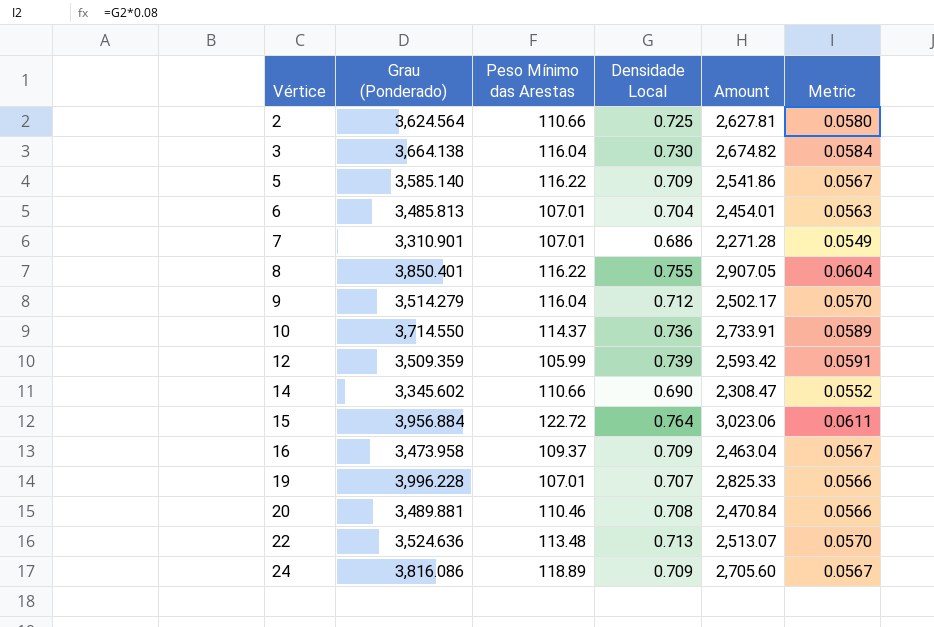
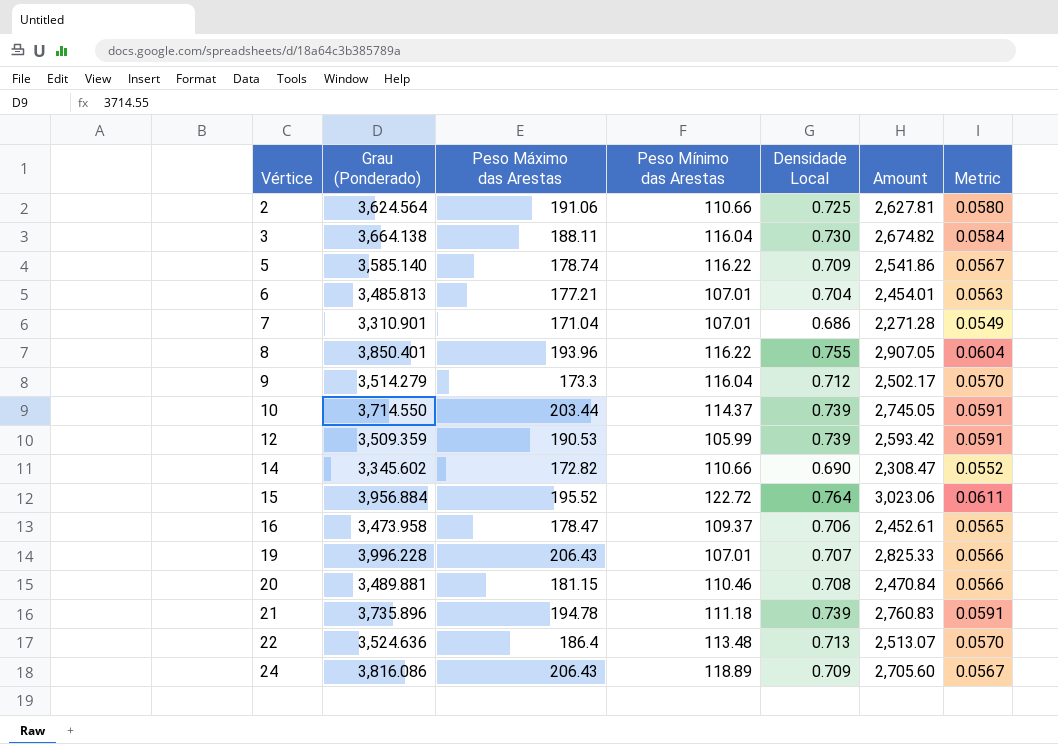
column Peso Máximo das Arestas | position: none -> 3
10 | Densidade Local: 0.736 -> 0.739
10 | Amount: 2,733.91 -> 2,745.05
10 | Metric: 0.0589 -> 0.0591
16 | Densidade Local: 0.709 -> 0.706
16 | Amount: 2,463.04 -> 2,452.61
16 | Metric: 0.0567 -> 0.0565
row 21: none -> 3,735.896 | 194.78 | 111.18 | 0.739 | 2,760.83 | 0.0591

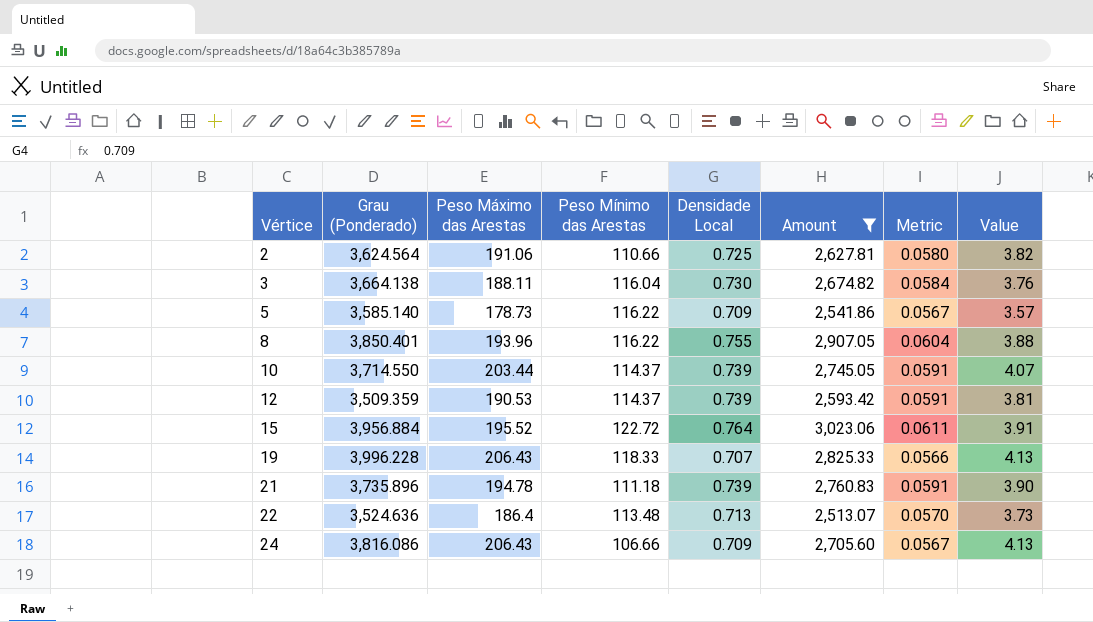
filter: none -> Amount >= 2,513.07
column Value | formula: none -> [Peso Máximo das Arestas] * 0.02
5 | Peso Máximo das Arestas: 178.74 -> 178.73
12 | Peso Mínimo das Arestas: 105.99 -> 114.37
19 | Peso Mínimo das Arestas: 107.01 -> 118.33
24 | Peso Mínimo das Arestas: 118.89 -> 106.66

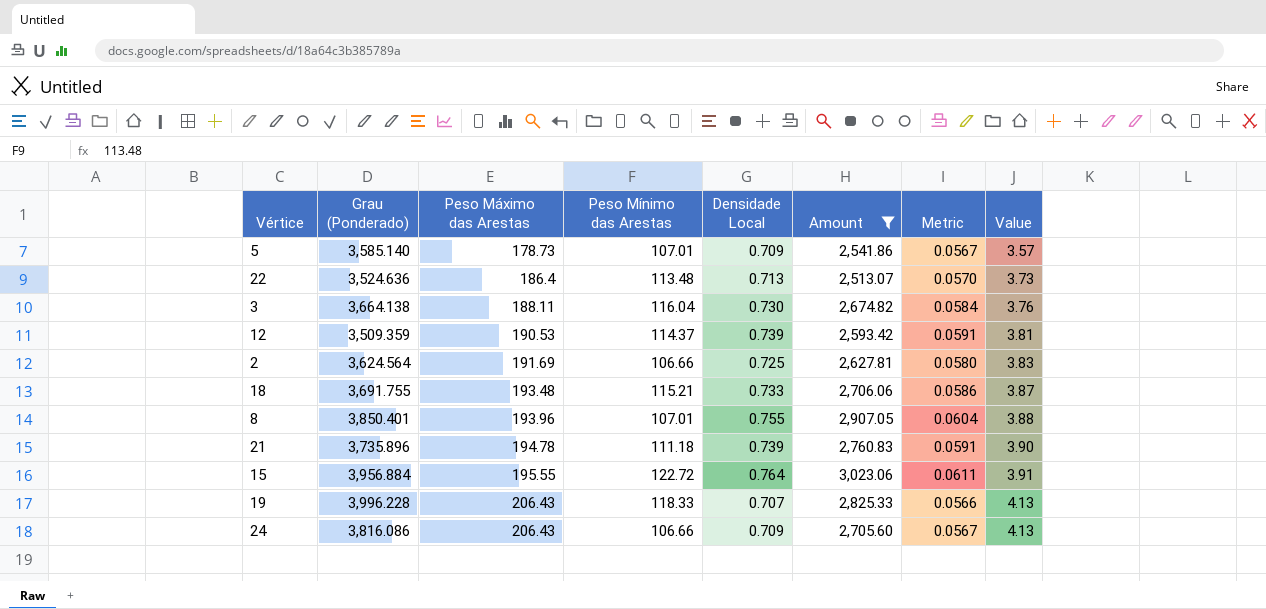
row order: Vértice ascending -> Peso Máximo das Arestas ascending
row 10: 3,714.550 | 203.44 | 114.37 | 0.739 | 2,745.05 | 0.0591 | 4.07 -> none
5 | Peso Mínimo das Arestas: 116.22 -> 107.01
2 | Peso Máximo das Arestas: 191.06 -> 191.69
2 | Peso Mínimo das Arestas: 110.66 -> 106.66
2 | Value: 3.82 -> 3.83
row 18: none -> 3,691.755 | 193.48 | 115.21 | 0.733 | 2,706.06 | 0.0586 | 3.87
8 | Peso Mínimo das Arestas: 116.22 -> 107.01
15 | Peso Máximo das Arestas: 195.52 -> 195.55

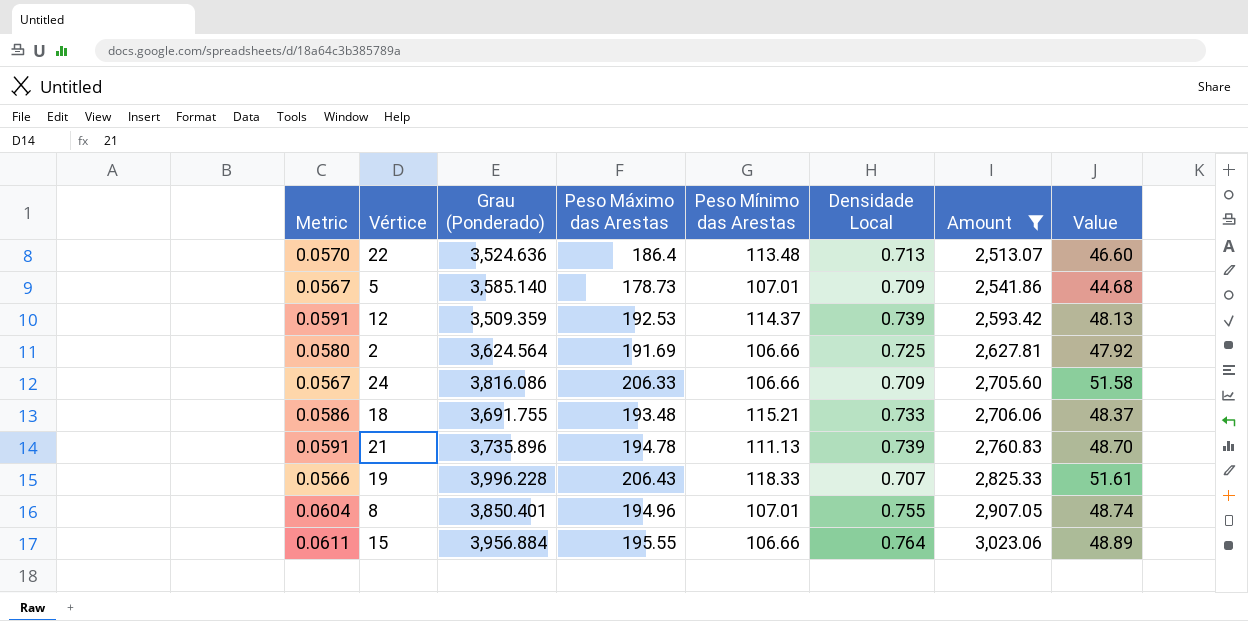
row order: Peso Máximo das Arestas ascending -> Amount ascending
column Metric | position: 7 -> 1
column Value | formula: [Peso Máximo das Arestas] * 0.02 -> [Peso Máximo das Arestas] * 0.25
row 3: 3,664.138 | 188.11 | 116.04 | 0.730 | 2,674.82 | 0.0584 | 3.76 -> none
12 | Peso Máximo das Arestas: 190.53 -> 192.53
24 | Peso Máximo das Arestas: 206.43 -> 206.33
21 | Peso Mínimo das Arestas: 111.18 -> 111.13
8 | Peso Máximo das Arestas: 193.96 -> 194.96
15 | Peso Mínimo das Arestas: 122.72 -> 106.66

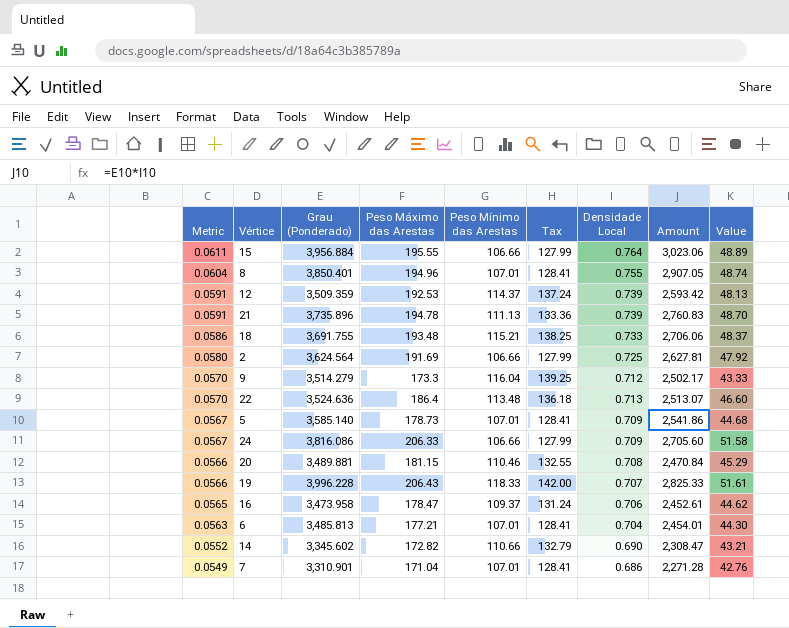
filter: Amount >= 2,513.07 -> none
row order: Amount ascending -> Metric descending
column Tax | formula: none -> [Peso Mínimo das Arestas] * 1.2

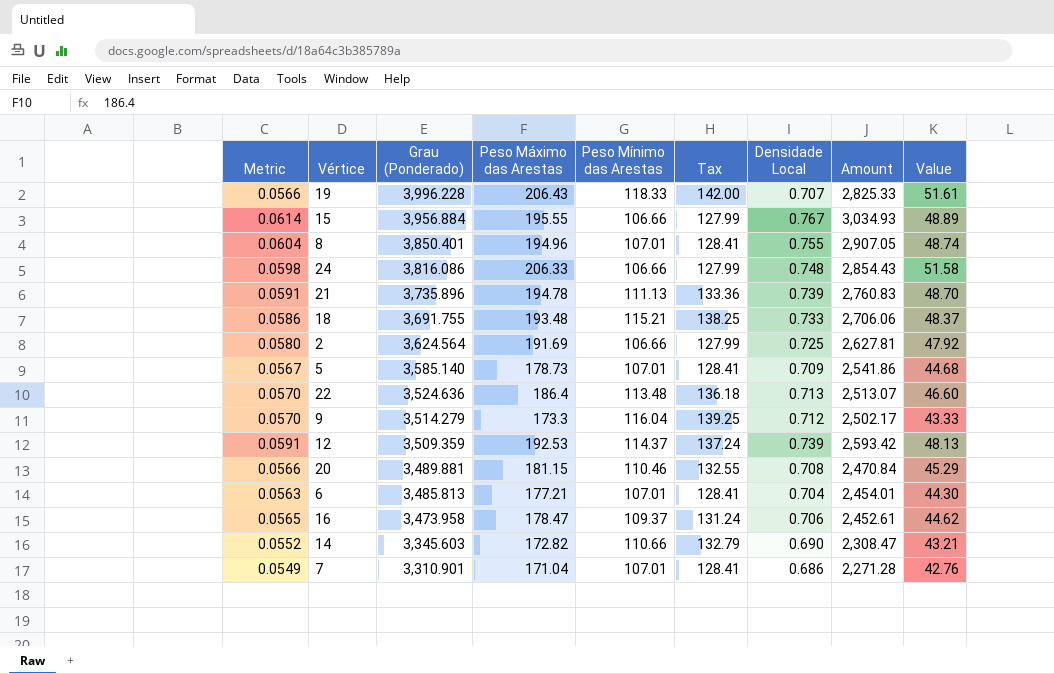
row order: Metric descending -> Grau (Ponderado) descending
15 | Metric: 0.0611 -> 0.0614
15 | Densidade Local: 0.764 -> 0.767
15 | Amount: 3,023.06 -> 3,034.93
24 | Metric: 0.0567 -> 0.0598
24 | Densidade Local: 0.709 -> 0.748
24 | Amount: 2,705.60 -> 2,854.43
14 | Grau (Ponderado): 3,345.602 -> 3,345.603

